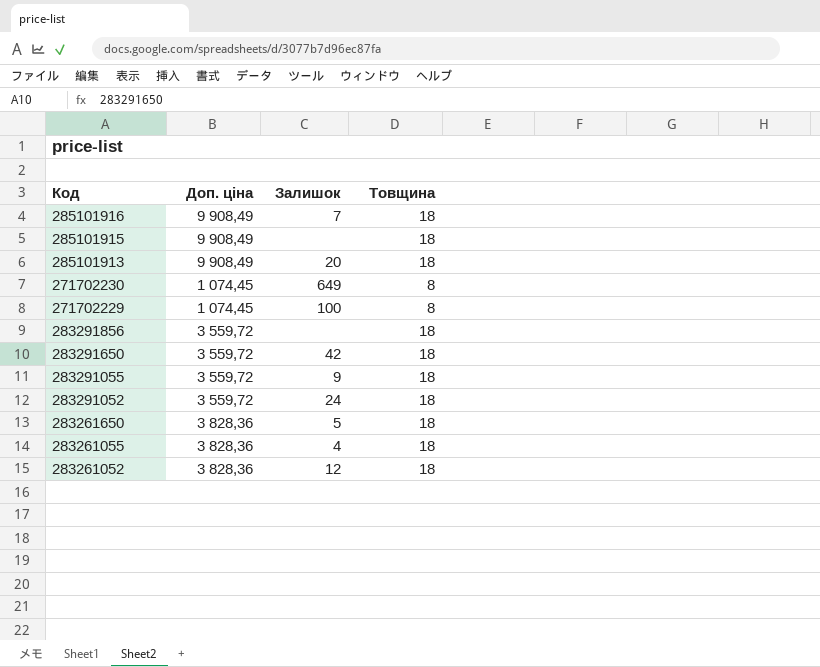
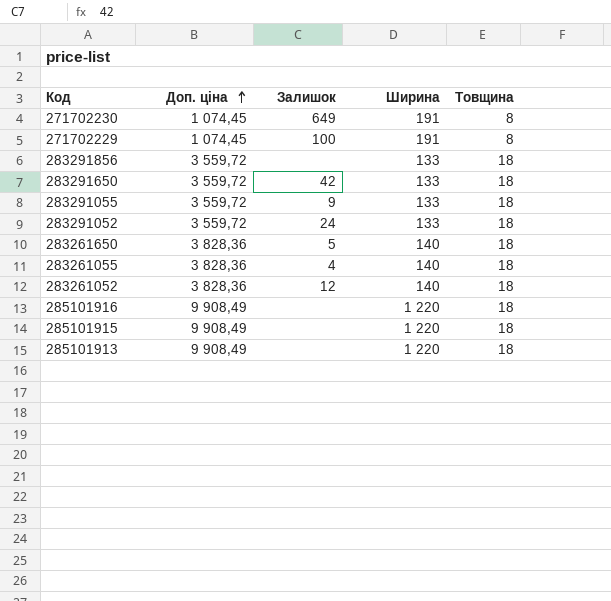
row order: none -> Доп. ціна ascending
column Ширина | position: none -> 4
285101916 | Залишок: 7 -> none
285101913 | Залишок: 20 -> none

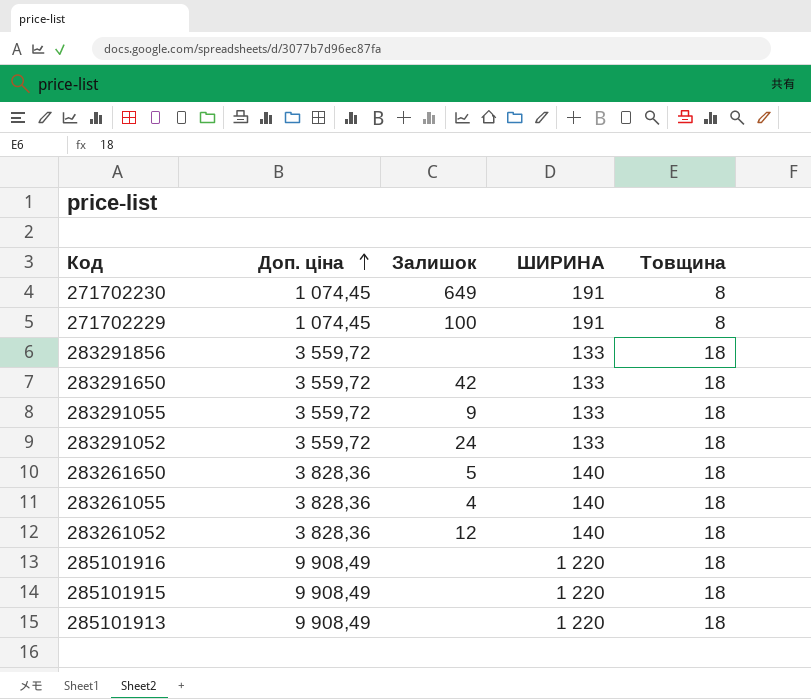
column name: Ширина -> ШИРИНА

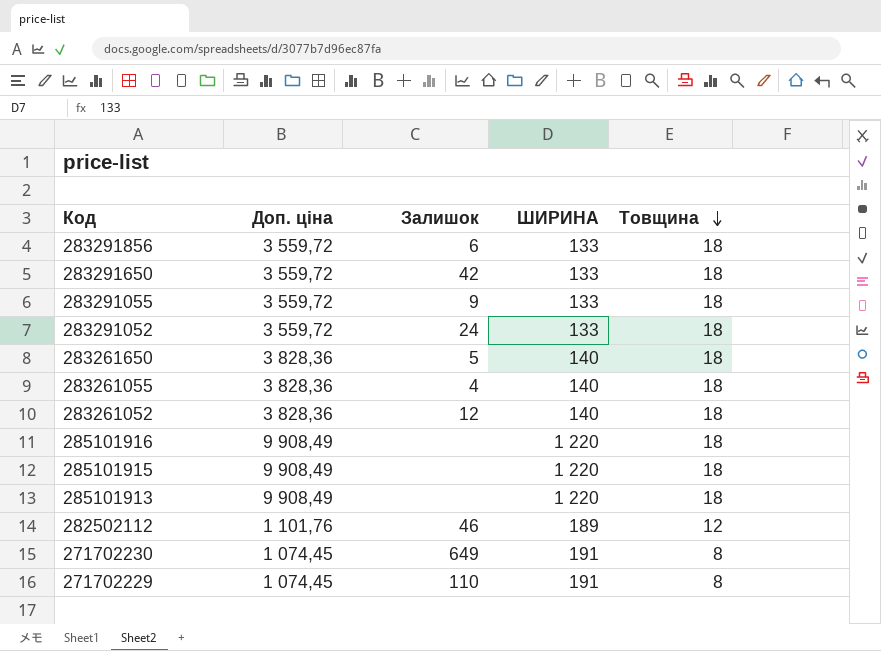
row order: Доп. ціна ascending -> Товщина descending
283291856 | Залишок: none -> 6
row 282502112: none -> 1 101,76 | 46 | 189 | 12
271702229 | Залишок: 100 -> 110

